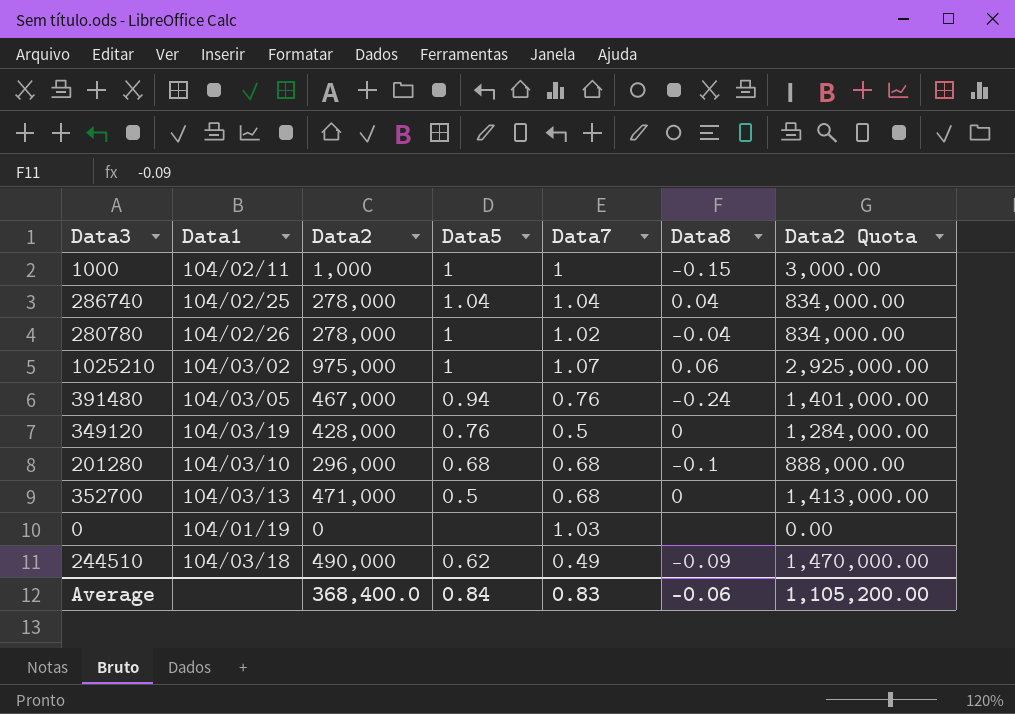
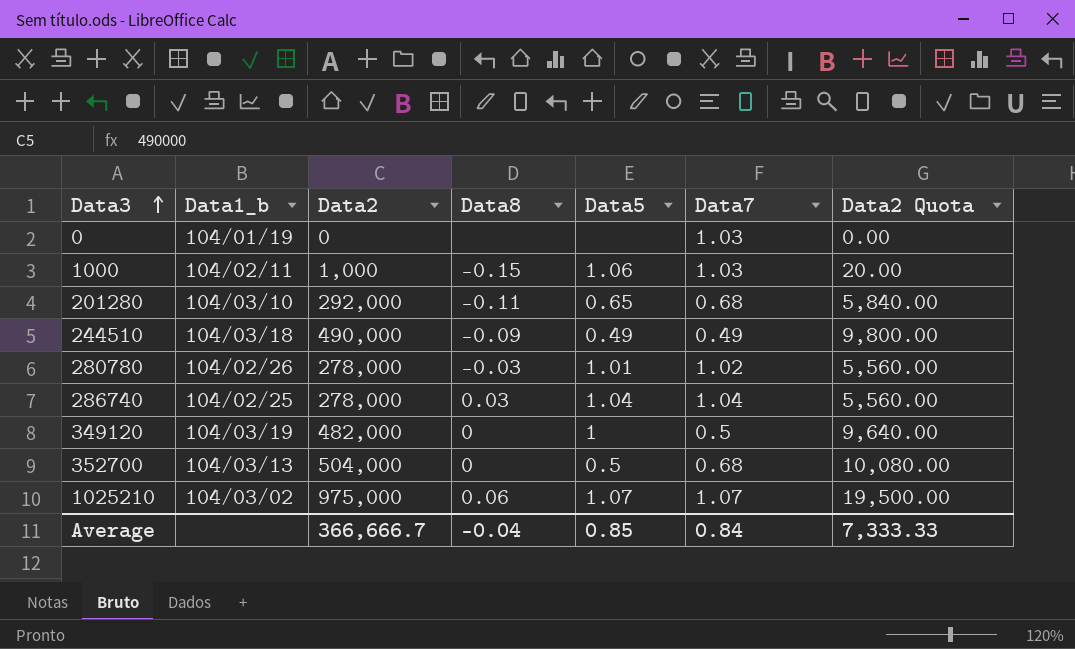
row order: none -> Data3 ascending
column name: Data1 -> Data1_b
column Data8 | position: 6 -> 4
column Data2 Quota | formula: [Data2] * 3 -> [Data2] * 0.02
row 391480: 104/03/05 | 467,000 | 0.94 | 0.76 | -0.24 | 1,401,000.00 -> none
1000 | Data5: 1 -> 1.06
1000 | Data7: 1 -> 1.03
201280 | Data2: 296,000 -> 292,000
201280 | Data8: -0.1 -> -0.11
201280 | Data5: 0.68 -> 0.65
244510 | Data5: 0.62 -> 0.49
280780 | Data8: -0.04 -> -0.03
280780 | Data5: 1 -> 1.01
286740 | Data8: 0.04 -> 0.03
349120 | Data2: 428,000 -> 482,000
349120 | Data5: 0.76 -> 1
352700 | Data2: 471,000 -> 504,000
1025210 | Data5: 1 -> 1.07
Average | Data2: 368,400.0 -> 366,666.7
Average | Data8: -0.06 -> -0.04
Average | Data5: 0.84 -> 0.85
Average | Data7: 0.83 -> 0.84
Average | Data2 Quota: 1,105,200.00 -> 7,333.33

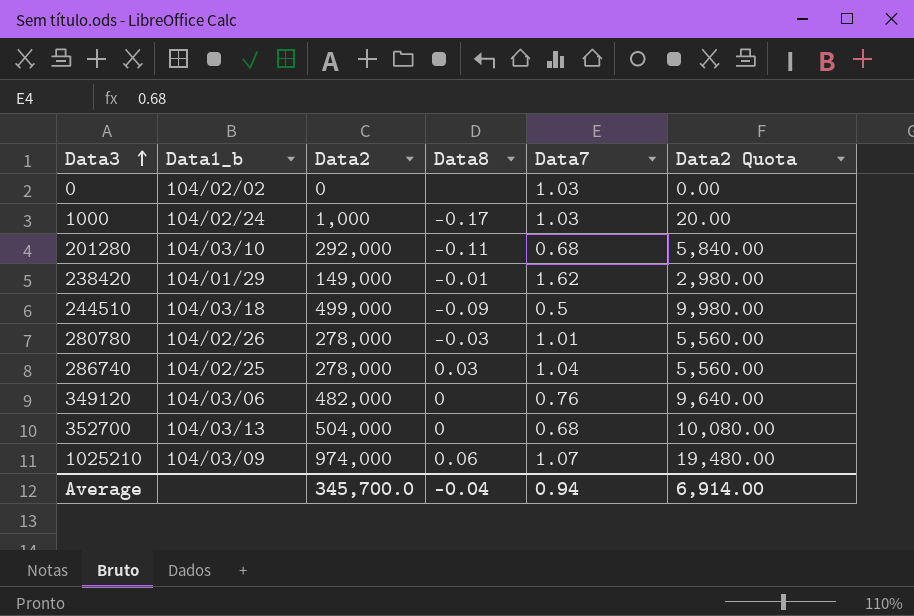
column Data5 | position: 5 -> none
0 | Data1_b: 104/01/19 -> 104/02/02
1000 | Data1_b: 104/02/11 -> 104/02/24
1000 | Data8: -0.15 -> -0.17
row 238420: none -> 104/01/29 | 149,000 | -0.01 | 1.62 | 2,980.00
244510 | Data2: 490,000 -> 499,000
244510 | Data7: 0.49 -> 0.5
244510 | Data2 Quota: 9,800.00 -> 9,980.00
280780 | Data7: 1.02 -> 1.01
349120 | Data1_b: 104/03/19 -> 104/03/06
349120 | Data7: 0.5 -> 0.76
1025210 | Data1_b: 104/03/02 -> 104/03/09
1025210 | Data2: 975,000 -> 974,000
1025210 | Data2 Quota: 19,500.00 -> 19,480.00
Average | Data2: 366,666.7 -> 345,700.0
Average | Data7: 0.84 -> 0.94
Average | Data2 Quota: 7,333.33 -> 6,914.00

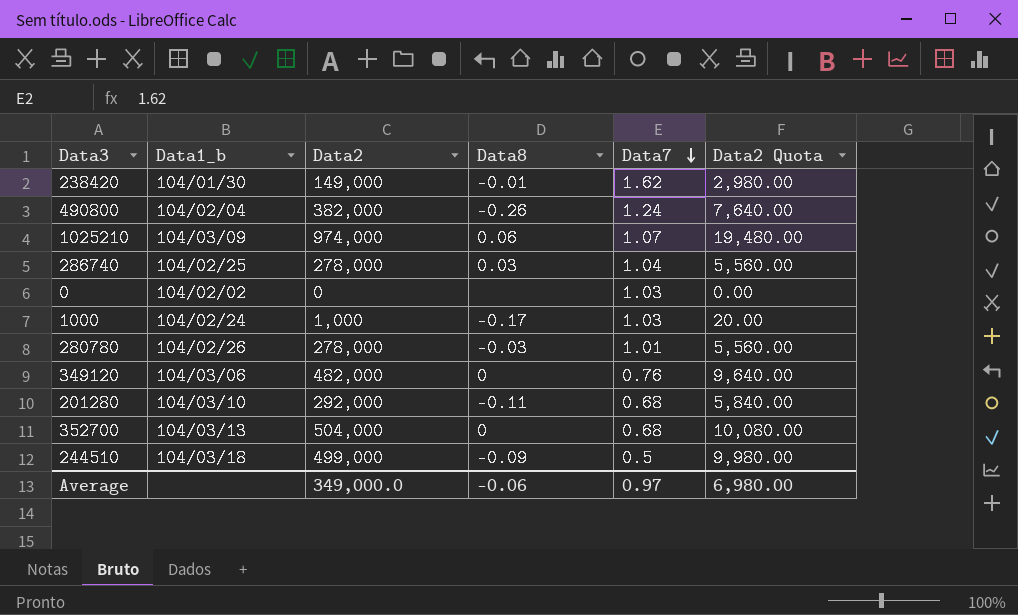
row order: Data3 ascending -> Data7 descending
238420 | Data1_b: 104/01/29 -> 104/01/30
row 490800: none -> 104/02/04 | 382,000 | -0.26 | 1.24 | 7,640.00
Average | Data2: 345,700.0 -> 349,000.0
Average | Data8: -0.04 -> -0.06
Average | Data7: 0.94 -> 0.97
Average | Data2 Quota: 6,914.00 -> 6,980.00

